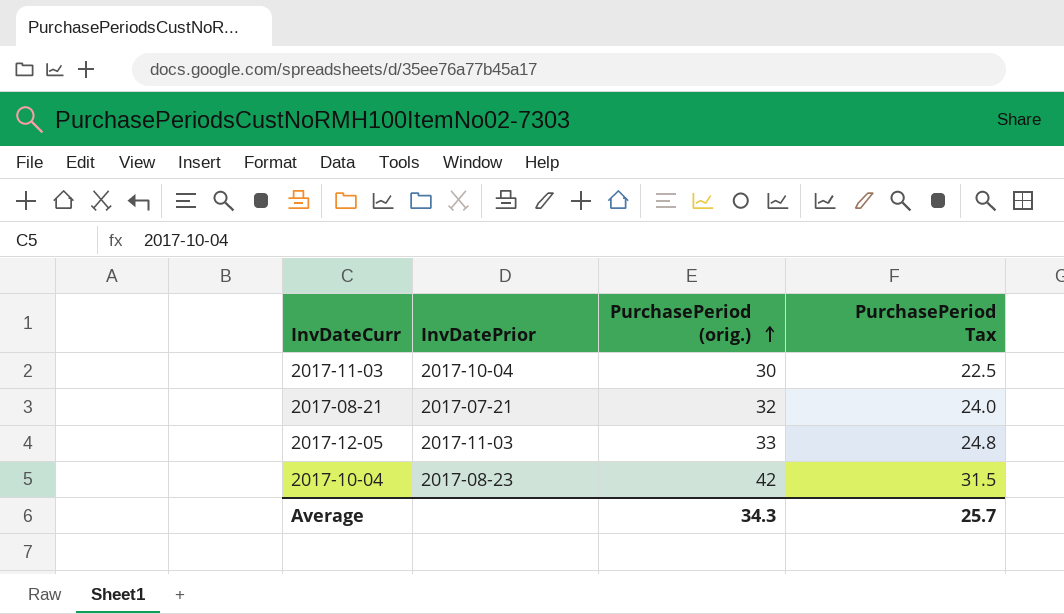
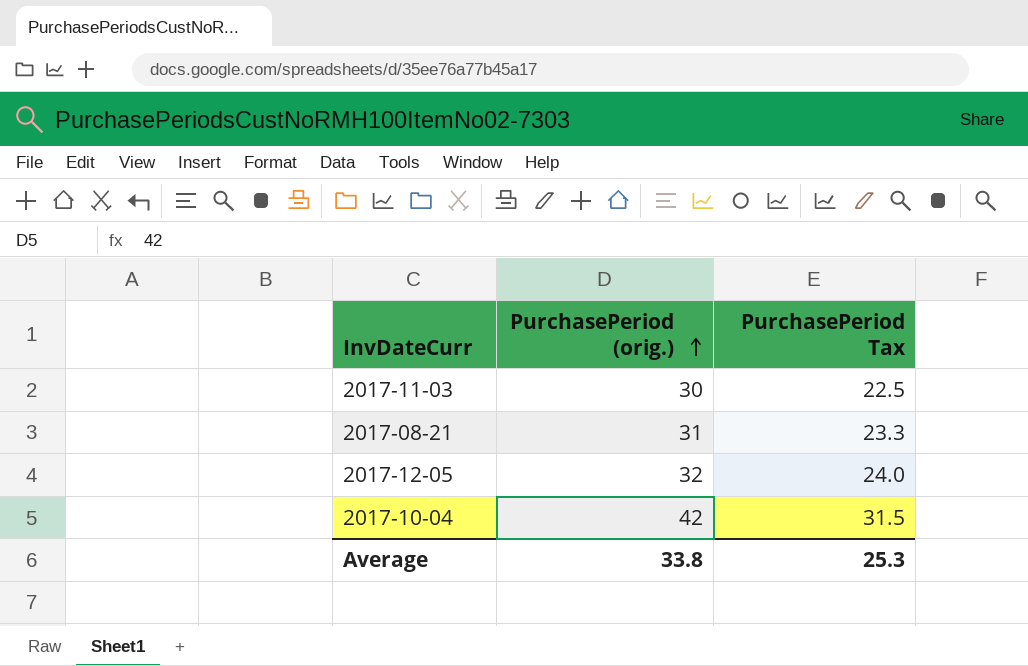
column InvDatePrior | position: 2 -> none
2017-08-21 | PurchasePeriod (orig.): 32 -> 31
2017-08-21 | PurchasePeriod Tax: 24.0 -> 23.3
2017-12-05 | PurchasePeriod (orig.): 33 -> 32
2017-12-05 | PurchasePeriod Tax: 24.8 -> 24.0
Average | PurchasePeriod (orig.): 34.3 -> 33.8
Average | PurchasePeriod Tax: 25.7 -> 25.3

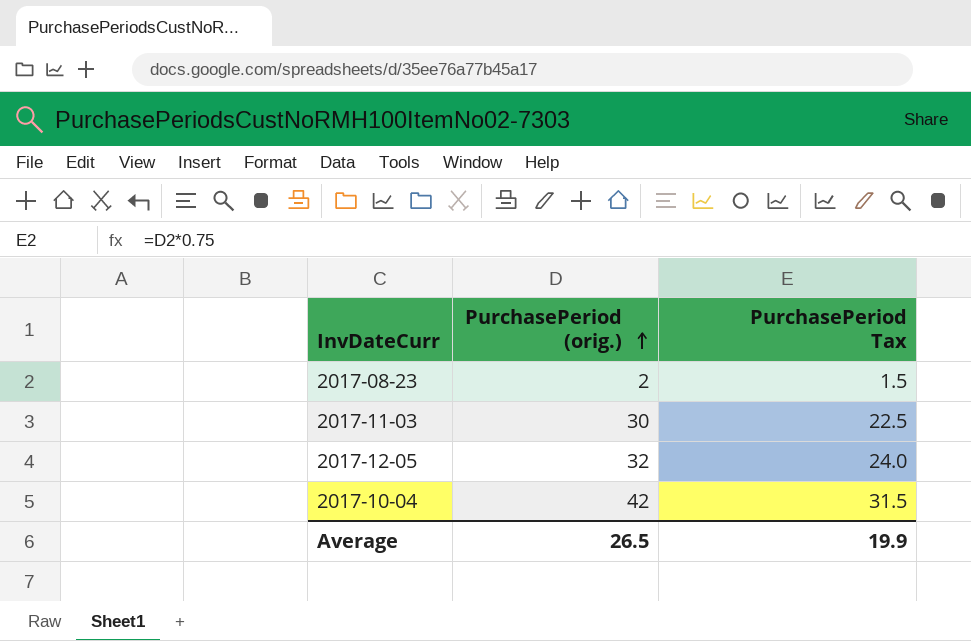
row 2017-08-21: 31 | 23.3 -> none
row 2017-08-23: none -> 2 | 1.5
Average | PurchasePeriod (orig.): 33.8 -> 26.5
Average | PurchasePeriod Tax: 25.3 -> 19.9

